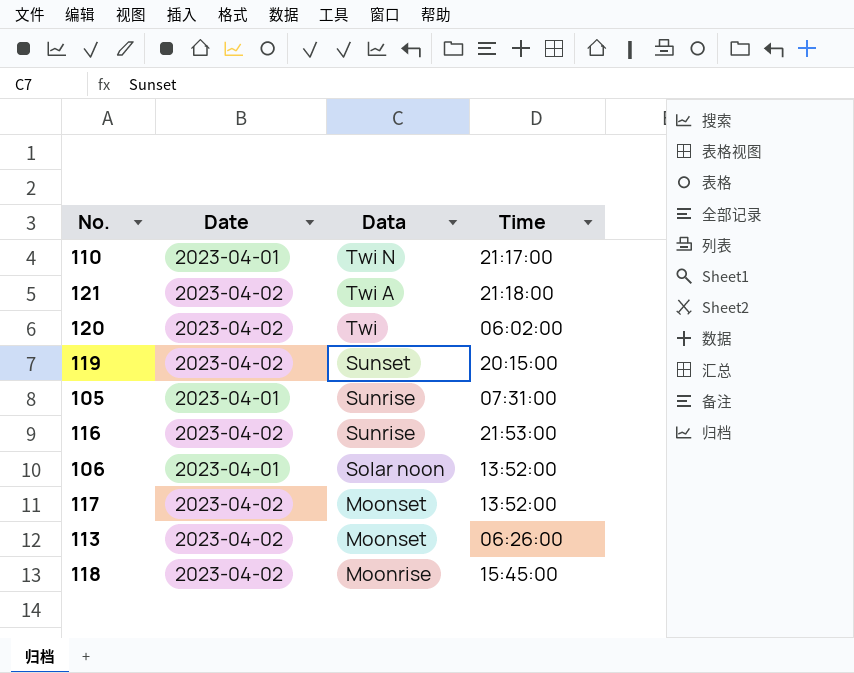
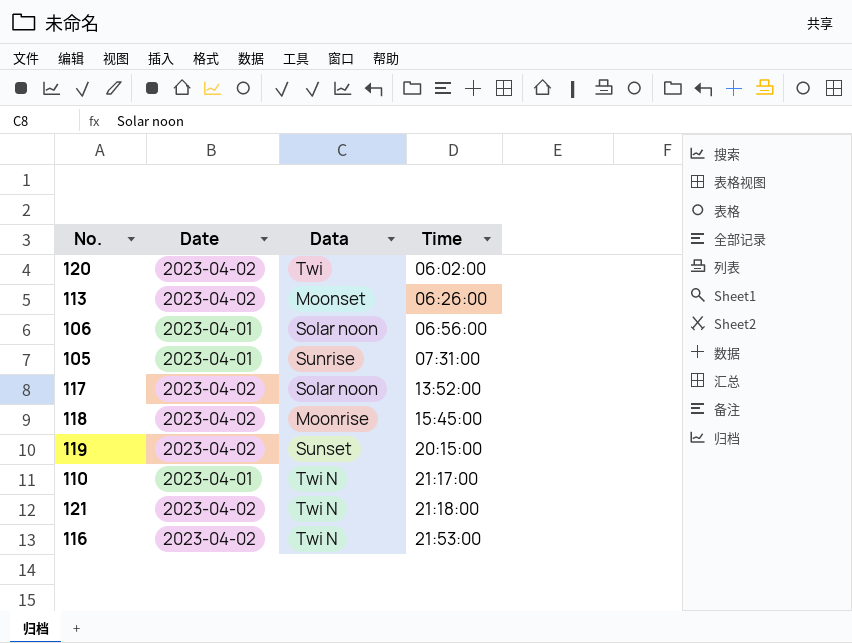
row order: Data descending -> Time ascending
106 | Time: 13:52:00 -> 06:56:00
117 | Data: Moonset -> Solar noon
121 | Data: Twi A -> Twi N
116 | Data: Sunrise -> Twi N

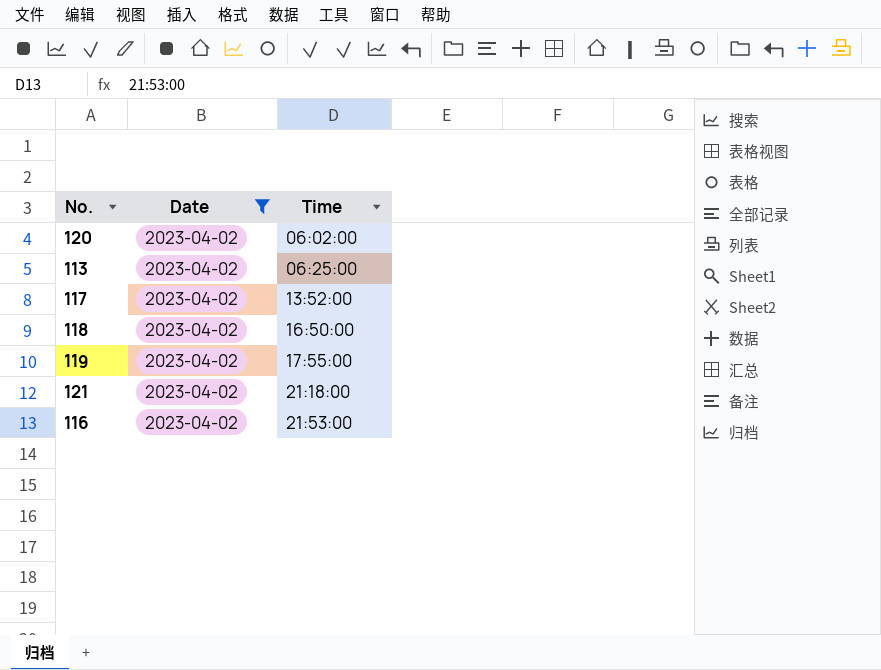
filter: none -> Date = 2023-04-02
column Data | position: 3 -> none
113 | Time: 06:26:00 -> 06:25:00
118 | Time: 15:45:00 -> 16:50:00
119 | Time: 20:15:00 -> 17:55:00

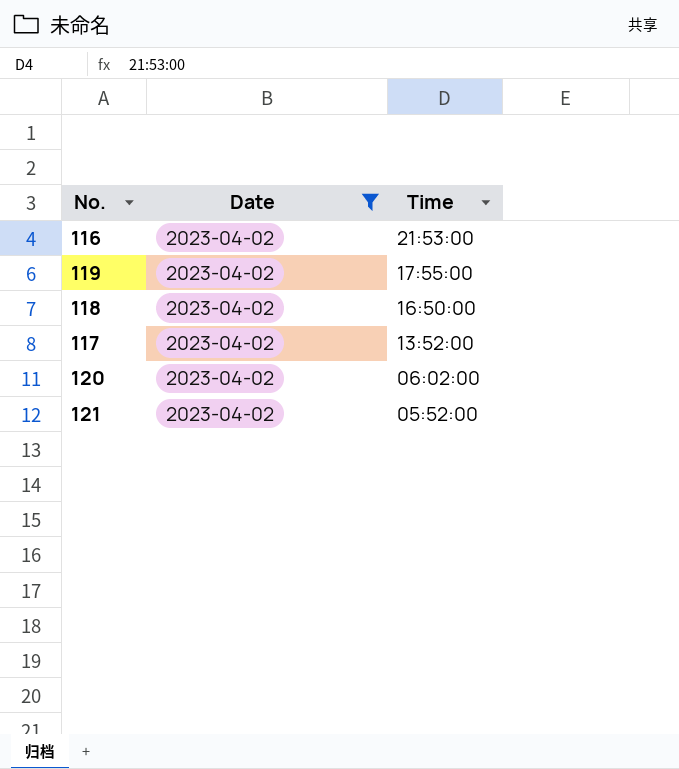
row order: Time ascending -> Time descending
row 113: 2023-04-02 | 06:25:00 -> none
121 | Time: 21:18:00 -> 05:52:00

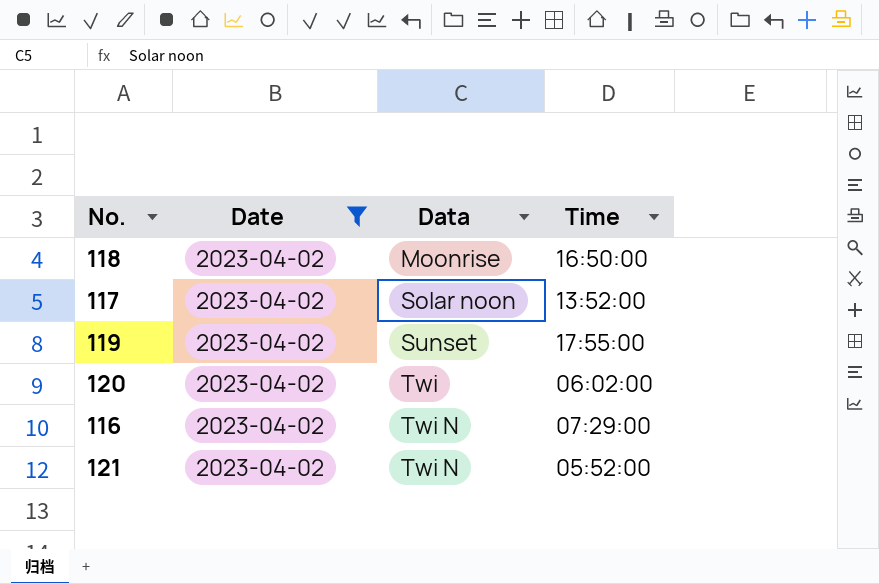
row order: Time descending -> Data ascending
column Data | position: none -> 3
116 | Time: 21:53:00 -> 07:29:00

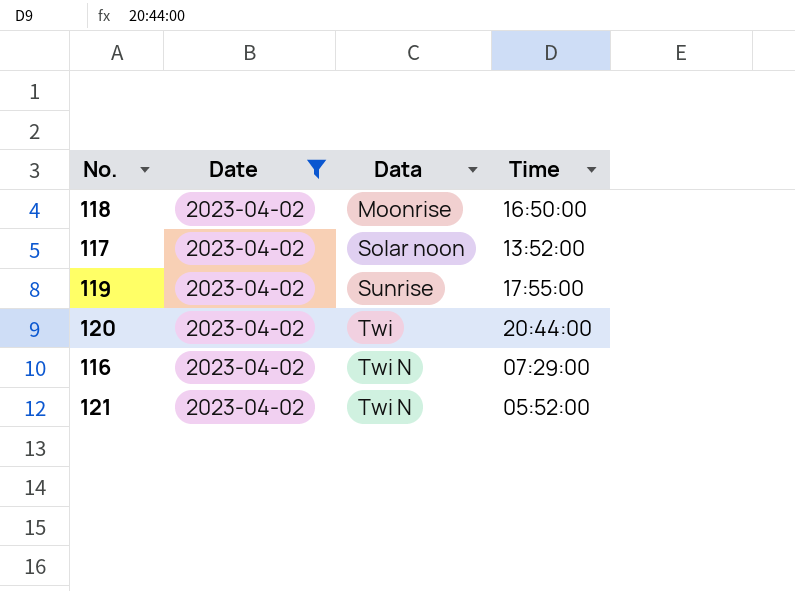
119 | Data: Sunset -> Sunrise
120 | Time: 06:02:00 -> 20:44:00

